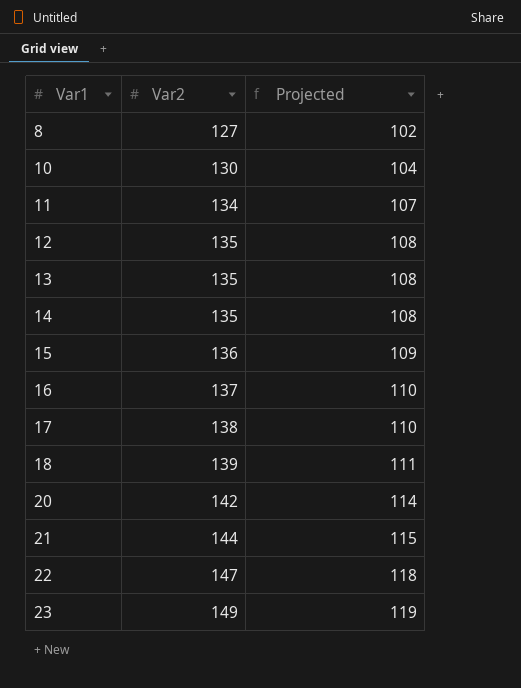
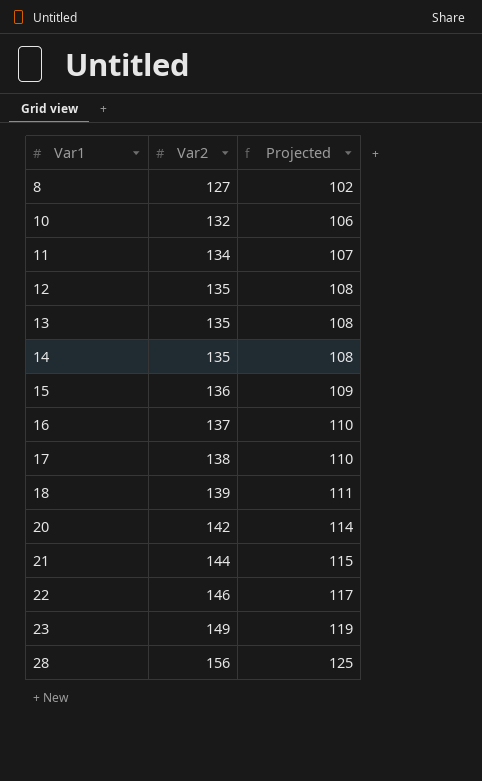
10 | Var2: 130 -> 132
10 | Projected: 104 -> 106
22 | Var2: 147 -> 146
22 | Projected: 118 -> 117
row 28: none -> 156 | 125

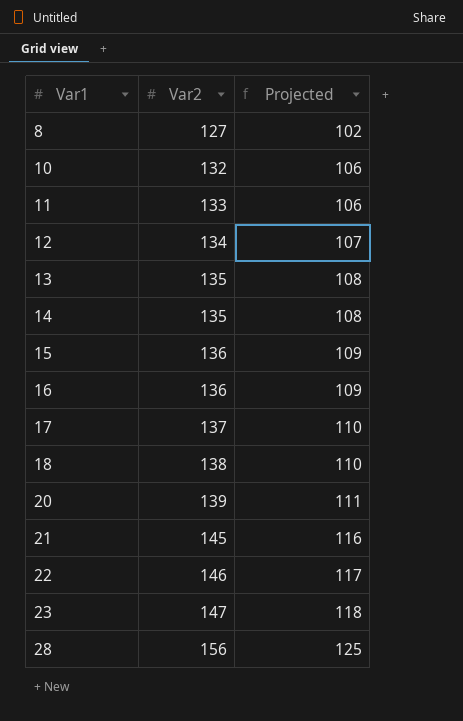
11 | Var2: 134 -> 133
11 | Projected: 107 -> 106
12 | Var2: 135 -> 134
12 | Projected: 108 -> 107
16 | Var2: 137 -> 136
16 | Projected: 110 -> 109
17 | Var2: 138 -> 137
18 | Var2: 139 -> 138
18 | Projected: 111 -> 110
20 | Var2: 142 -> 139
20 | Projected: 114 -> 111
21 | Var2: 144 -> 145
21 | Projected: 115 -> 116
23 | Var2: 149 -> 147
23 | Projected: 119 -> 118

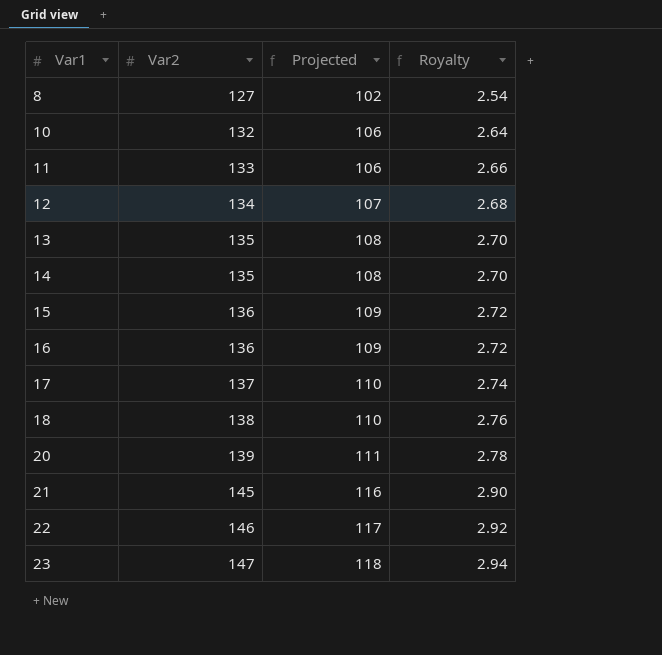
column Royalty | formula: none -> [Var2] * 0.02
row 28: 156 | 125 -> none

